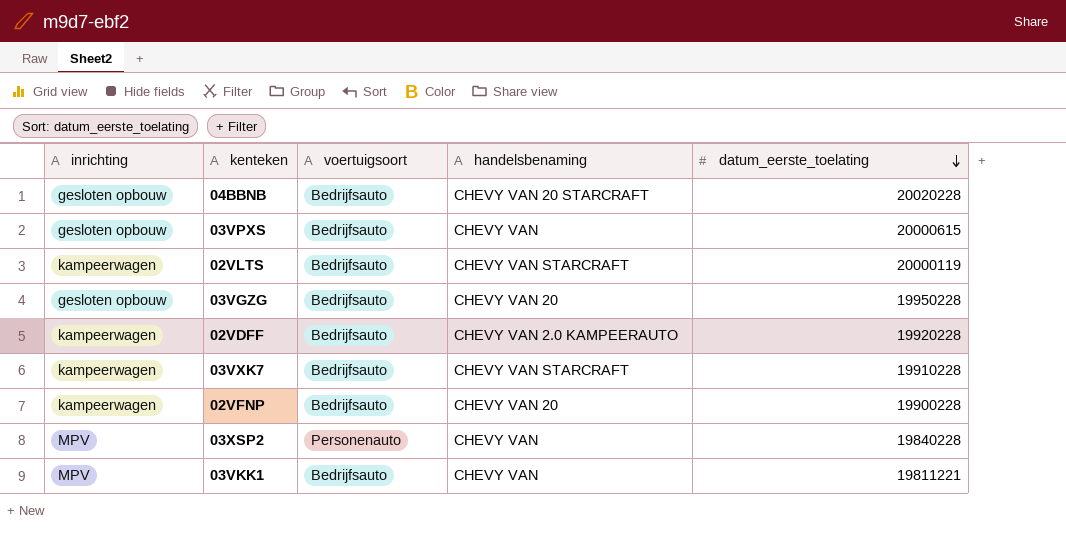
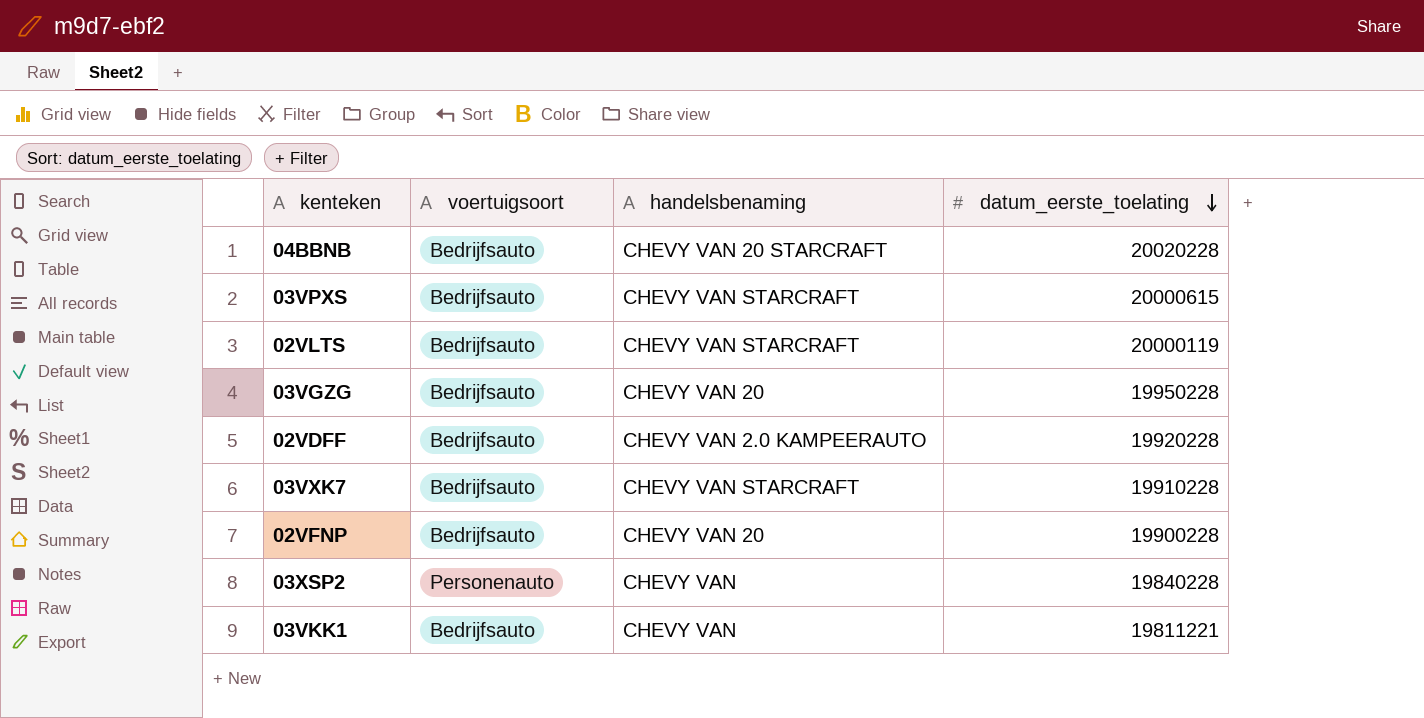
column inrichting | position: 1 -> none
03VPXS | handelsbenaming: CHEVY VAN -> CHEVY VAN STARCRAFT

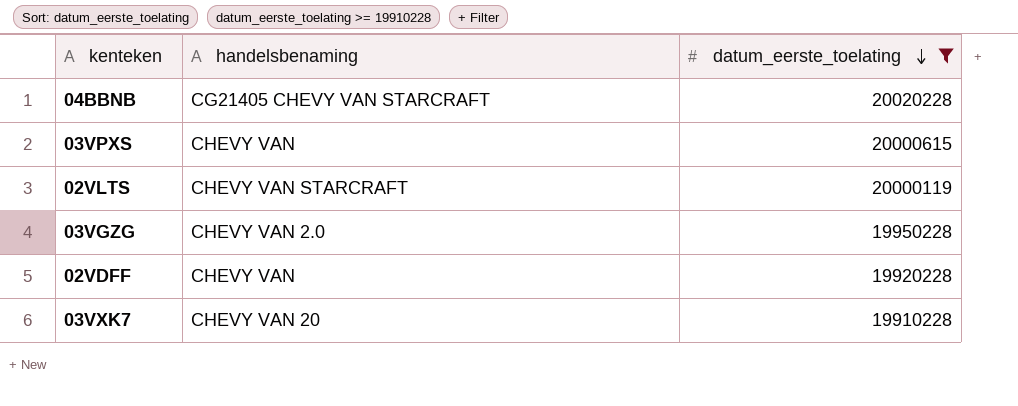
filter: none -> datum_eerste_toelating >= 19910228
column voertuigsoort | position: 2 -> none
04BBNB | handelsbenaming: CHEVY VAN 20 STARCRAFT -> CG21405 CHEVY VAN STARCRAFT
03VPXS | handelsbenaming: CHEVY VAN STARCRAFT -> CHEVY VAN
03VGZG | handelsbenaming: CHEVY VAN 20 -> CHEVY VAN 2.0
02VDFF | handelsbenaming: CHEVY VAN 2.0 KAMPEERAUTO -> CHEVY VAN
03VXK7 | handelsbenaming: CHEVY VAN STARCRAFT -> CHEVY VAN 20

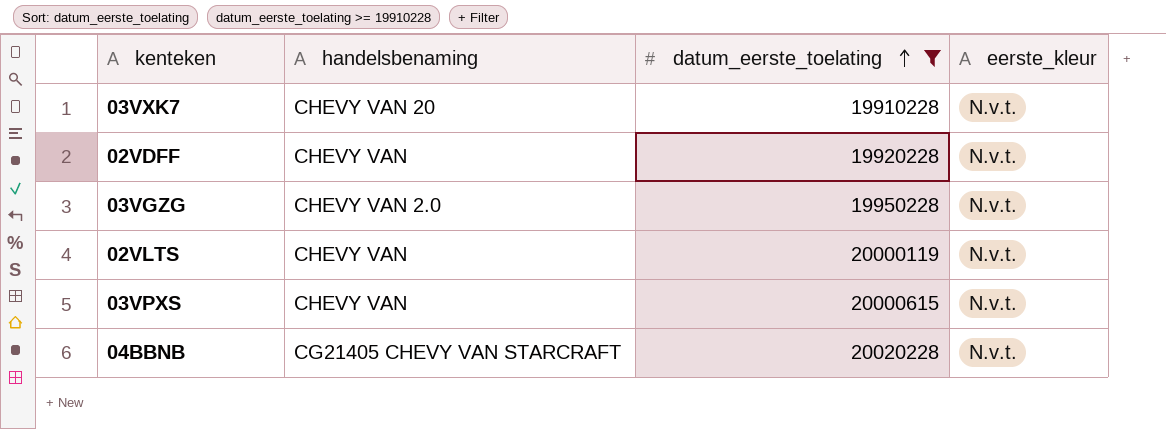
row order: datum_eerste_toelating descending -> datum_eerste_toelating ascending
column eerste_kleur | position: none -> 4
02VLTS | handelsbenaming: CHEVY VAN STARCRAFT -> CHEVY VAN

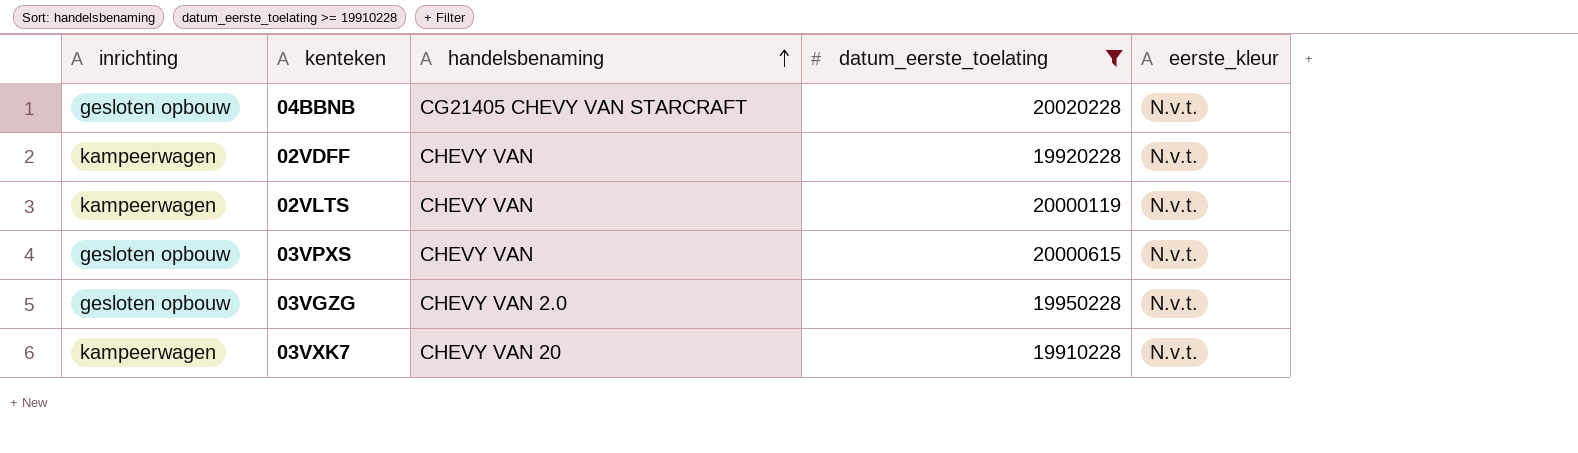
row order: datum_eerste_toelating ascending -> handelsbenaming ascending
column inrichting | position: none -> 1

